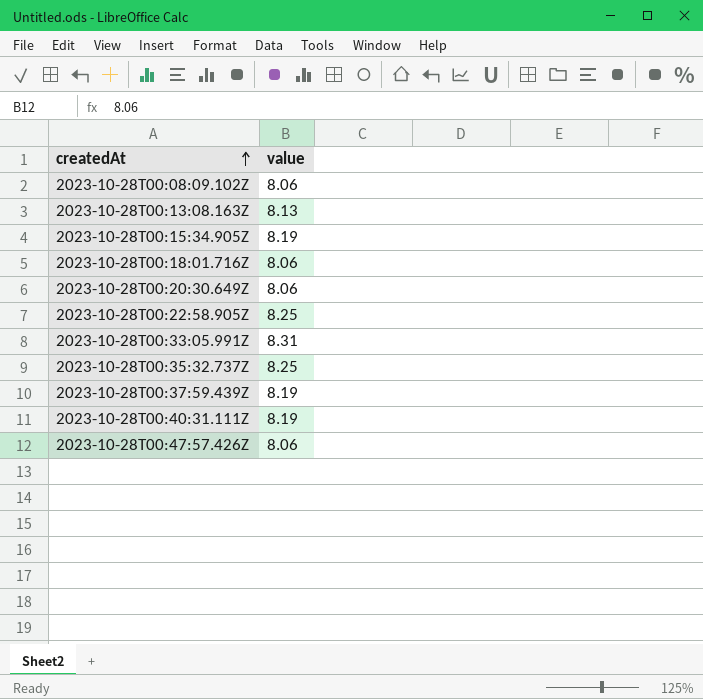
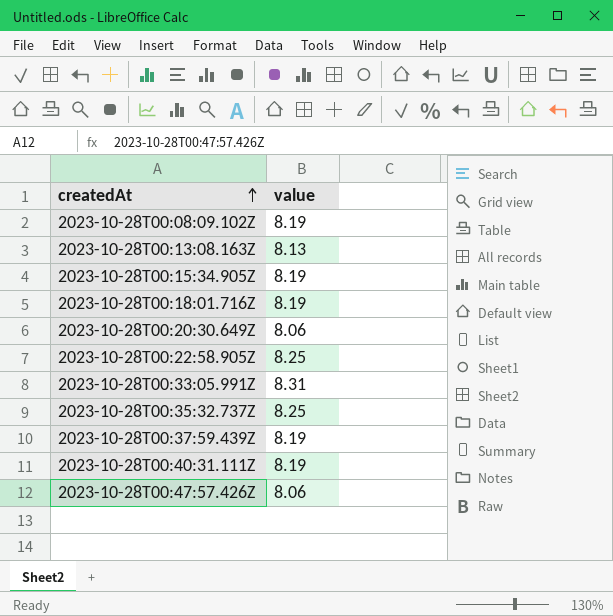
2023-10-28T00:08:09.102Z | value: 8.06 -> 8.19
2023-10-28T00:18:01.716Z | value: 8.06 -> 8.19

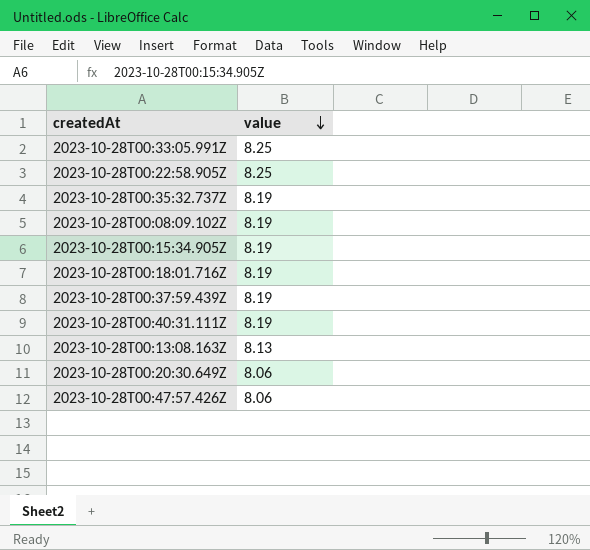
row order: createdAt ascending -> value descending
2023-10-28T00:33:05.991Z | value: 8.31 -> 8.25
2023-10-28T00:35:32.737Z | value: 8.25 -> 8.19

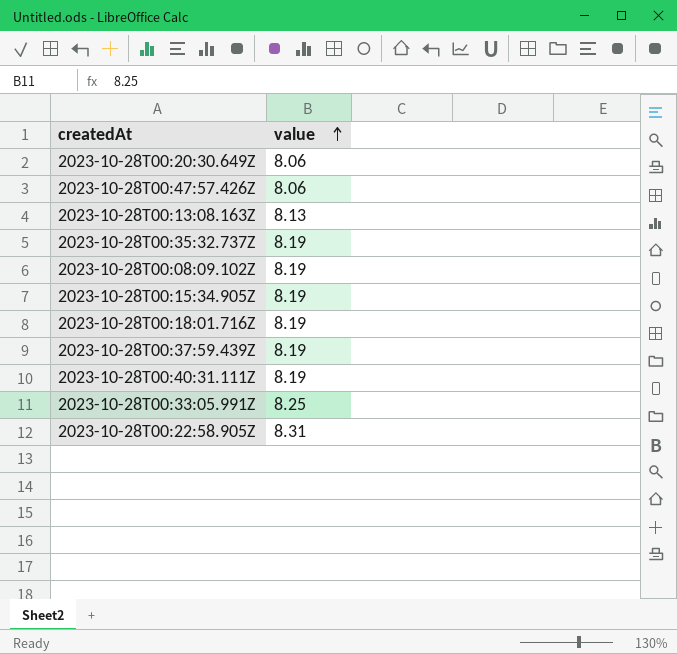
row order: value descending -> value ascending
2023-10-28T00:22:58.905Z | value: 8.25 -> 8.31

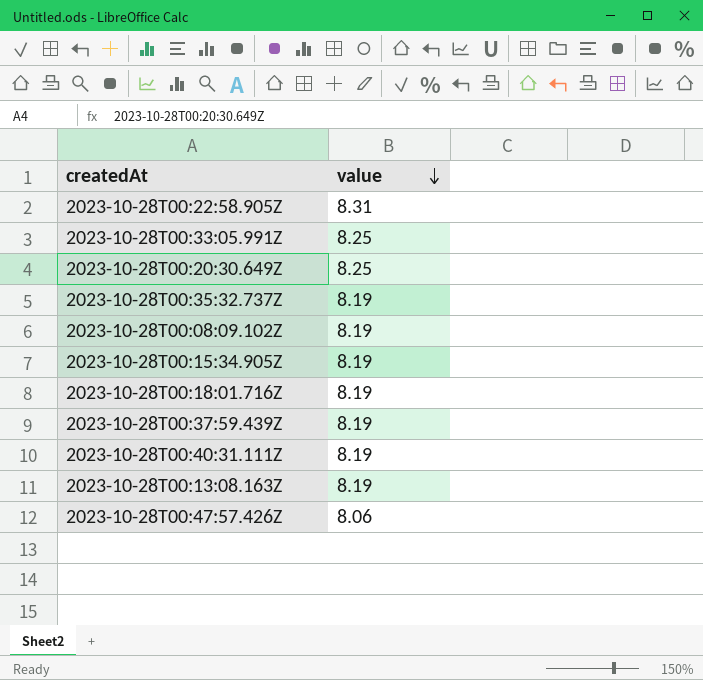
row order: value ascending -> value descending
2023-10-28T00:20:30.649Z | value: 8.06 -> 8.25
2023-10-28T00:13:08.163Z | value: 8.13 -> 8.19

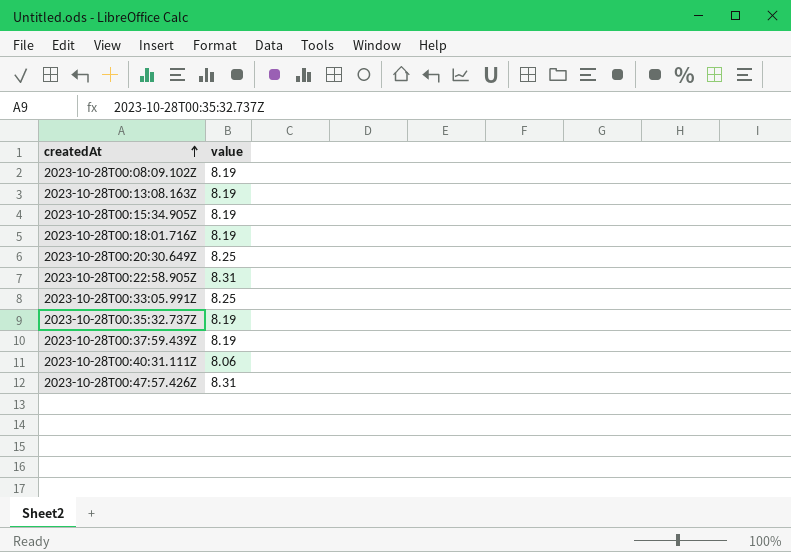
row order: value descending -> createdAt ascending
2023-10-28T00:40:31.111Z | value: 8.19 -> 8.06
2023-10-28T00:47:57.426Z | value: 8.06 -> 8.31

